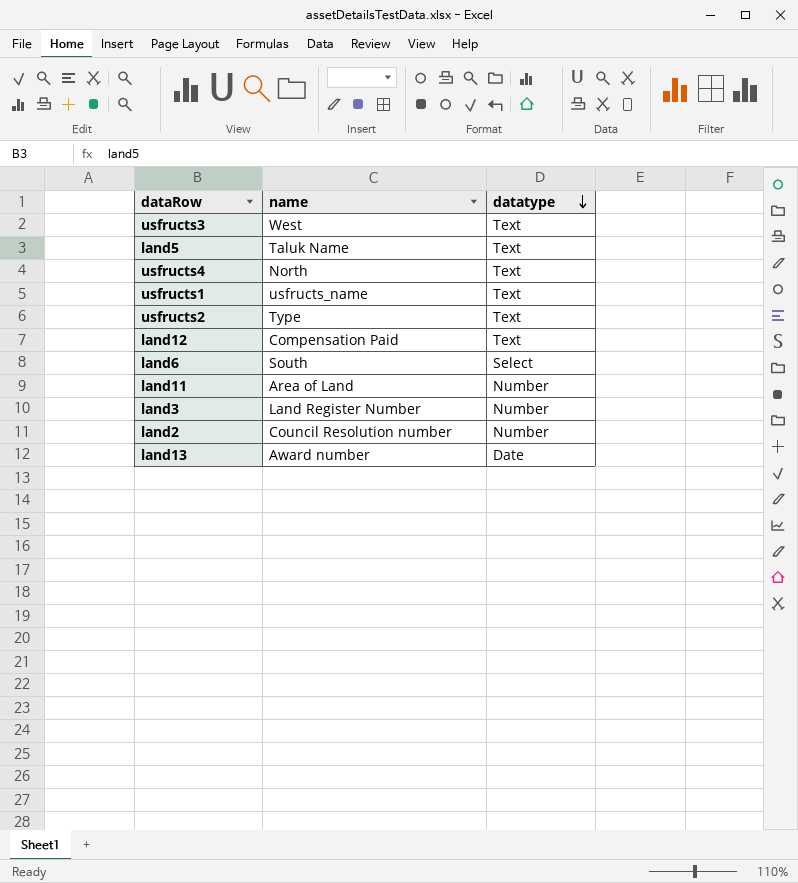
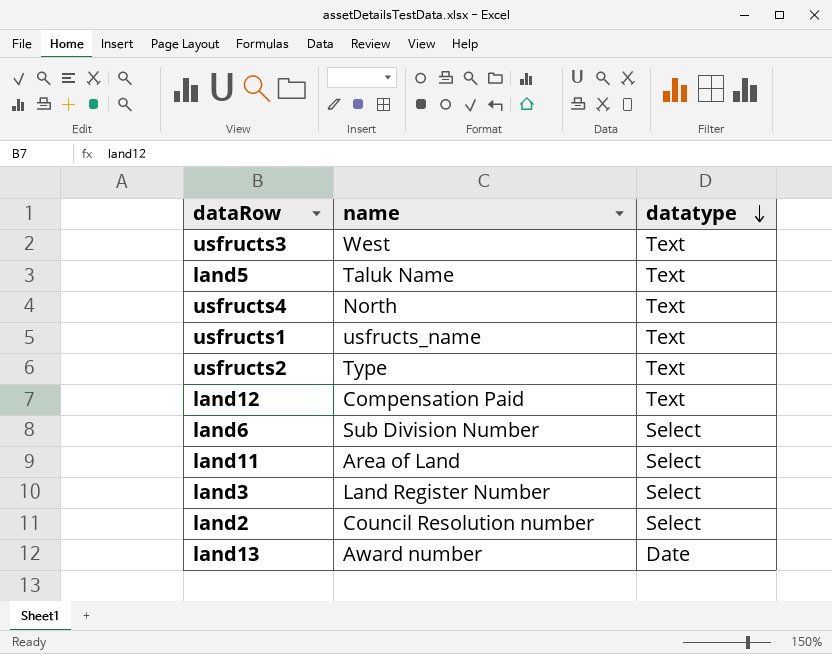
land6 | name: South -> Sub Division Number
land11 | datatype: Number -> Select
land3 | datatype: Number -> Select
land2 | datatype: Number -> Select

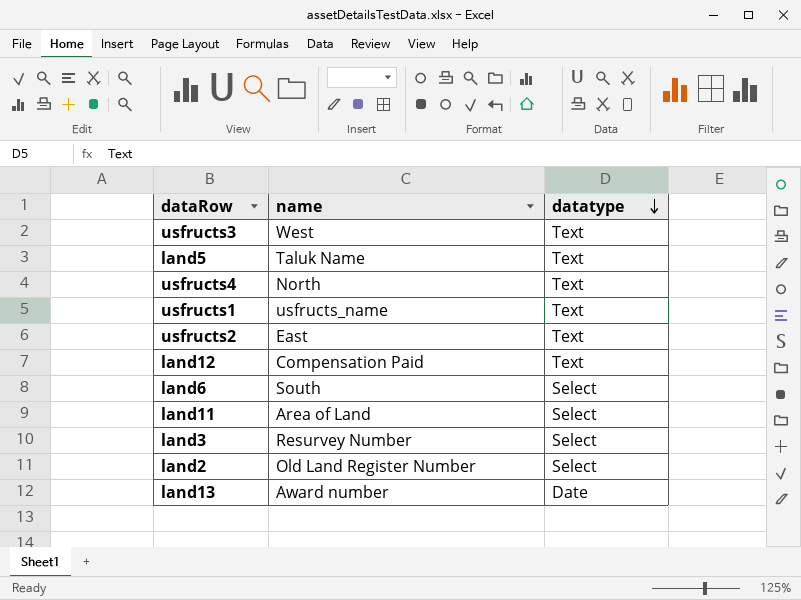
usfructs2 | name: Type -> East
land6 | name: Sub Division Number -> South
land3 | name: Land Register Number -> Resurvey Number
land2 | name: Council Resolution number -> Old Land Register Number

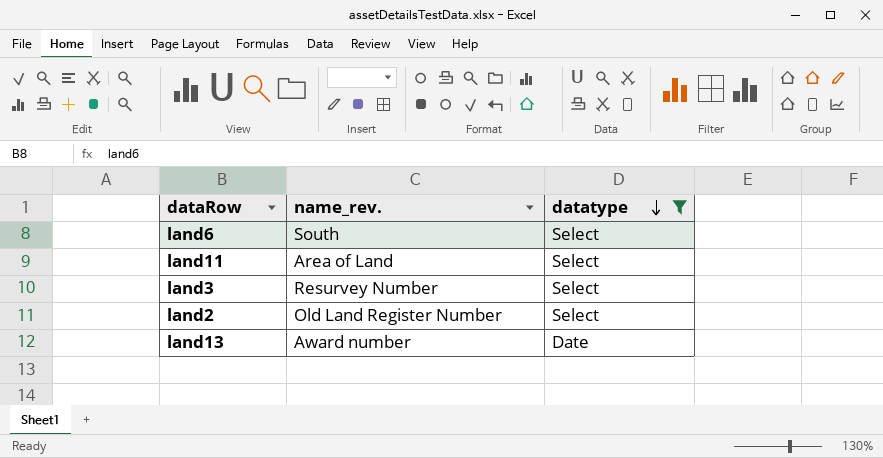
filter: none -> datatype != Text
column name: name -> name_rev.

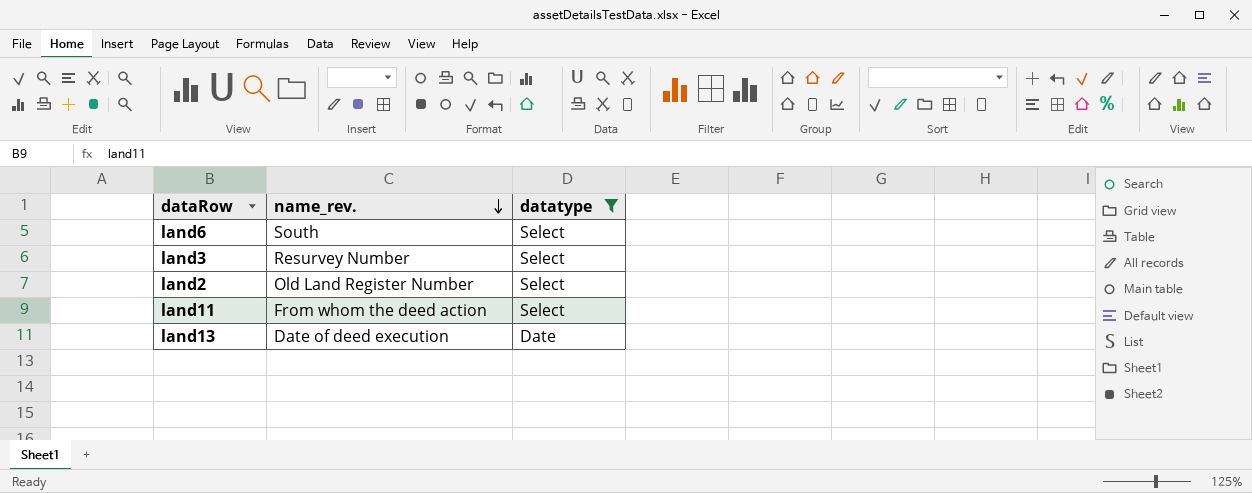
row order: datatype descending -> name_rev. descending
land11 | name_rev.: Area of Land -> From whom the deed action
land13 | name_rev.: Award number -> Date of deed execution

